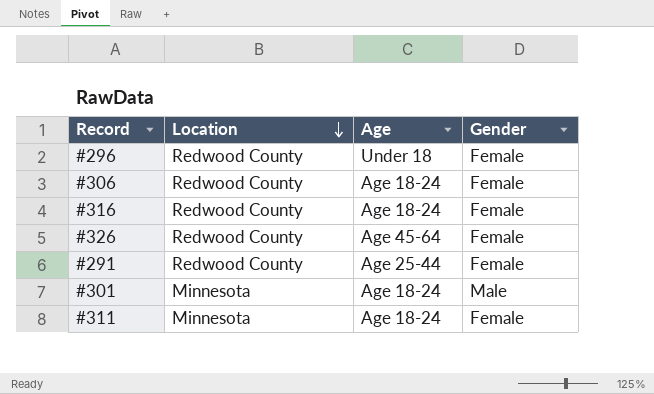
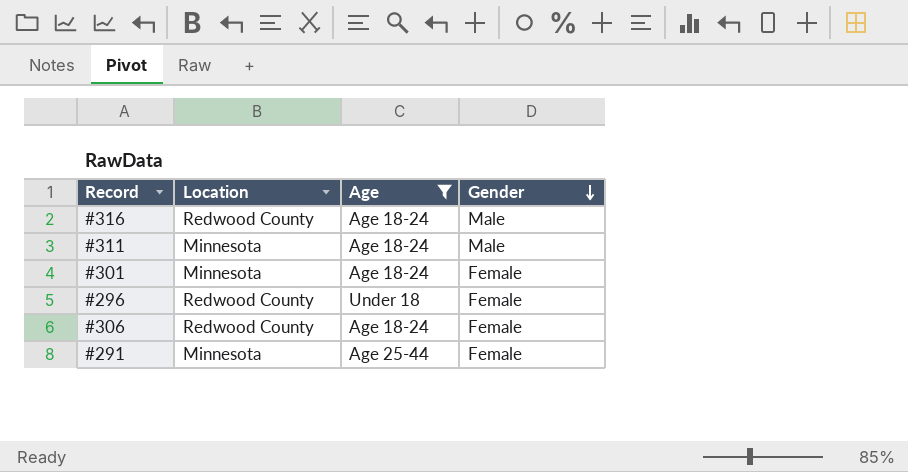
filter: none -> Age != Age 45-64
row order: Location descending -> Gender descending
#316 | Gender: Female -> Male
#311 | Gender: Female -> Male
#301 | Gender: Male -> Female
#291 | Location: Redwood County -> Minnesota

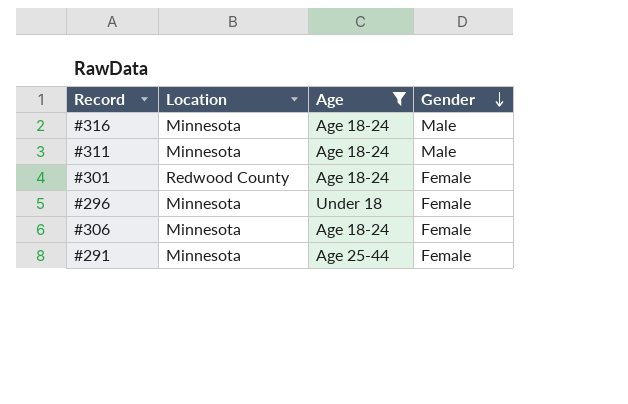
#316 | Location: Redwood County -> Minnesota
#301 | Location: Minnesota -> Redwood County
#296 | Location: Redwood County -> Minnesota
#306 | Location: Redwood County -> Minnesota

